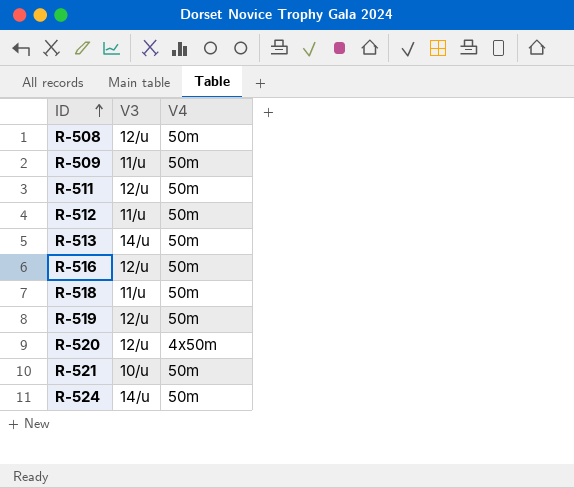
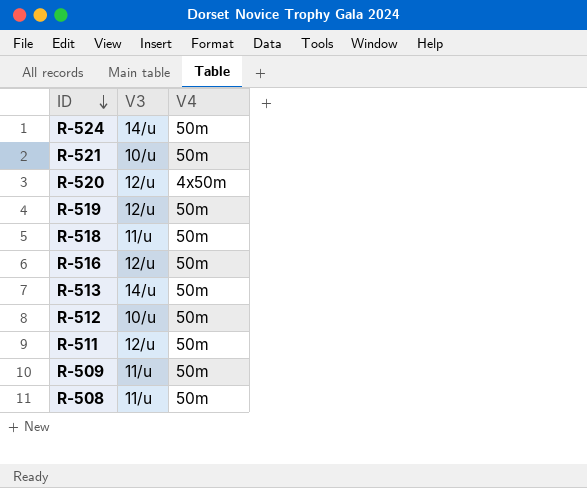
row order: ID ascending -> ID descending
R-512 | V3: 11/u -> 10/u
R-508 | V3: 12/u -> 11/u

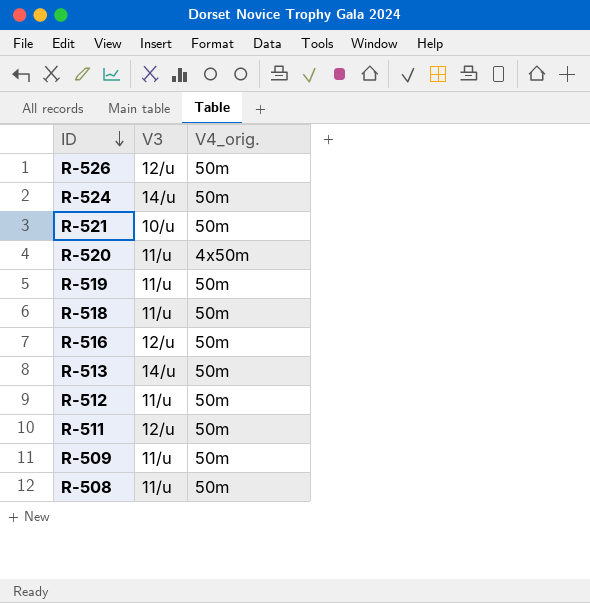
column name: V4 -> V4_orig.
row R-526: none -> 12/u | 50m
R-520 | V3: 12/u -> 11/u
R-519 | V3: 12/u -> 11/u
R-512 | V3: 10/u -> 11/u

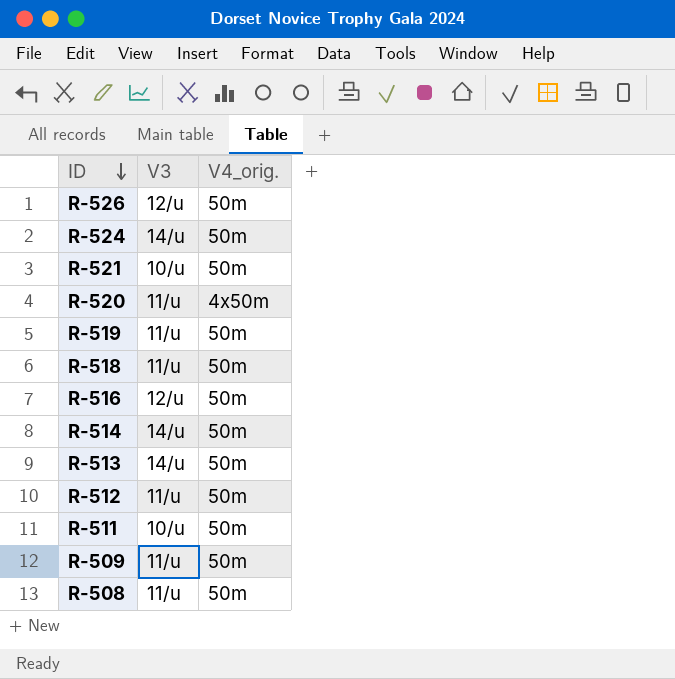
row R-514: none -> 14/u | 50m
R-511 | V3: 12/u -> 10/u

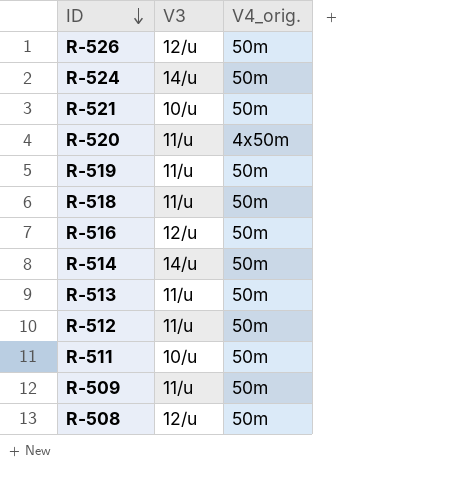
R-513 | V3: 14/u -> 11/u
R-508 | V3: 11/u -> 12/u

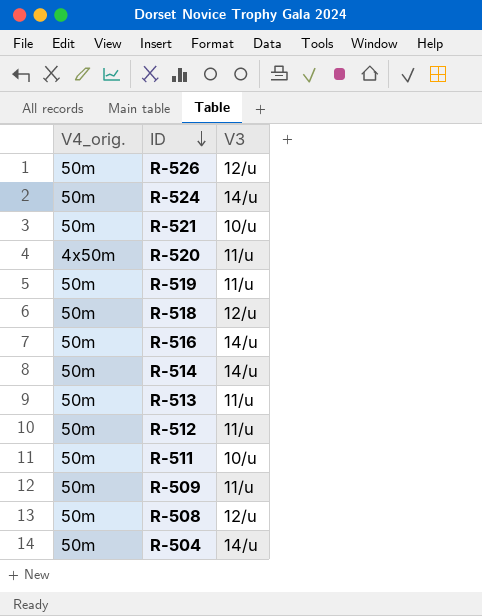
column V4_orig. | position: 3 -> 1
R-518 | V3: 11/u -> 12/u
R-516 | V3: 12/u -> 14/u
row R-504: none -> 50m | 14/u

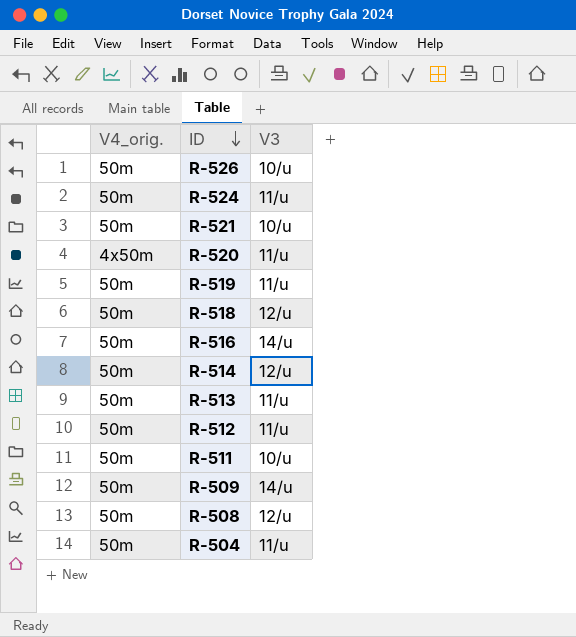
R-526 | V3: 12/u -> 10/u
R-524 | V3: 14/u -> 11/u
R-514 | V3: 14/u -> 12/u
R-509 | V3: 11/u -> 14/u
R-504 | V3: 14/u -> 11/u

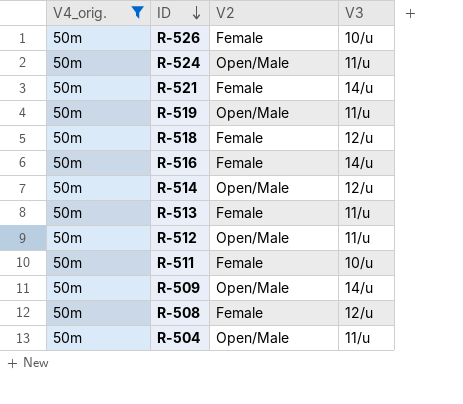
filter: none -> V4_orig. = 50m
column V2 | position: none -> 3
R-521 | V3: 10/u -> 14/u

